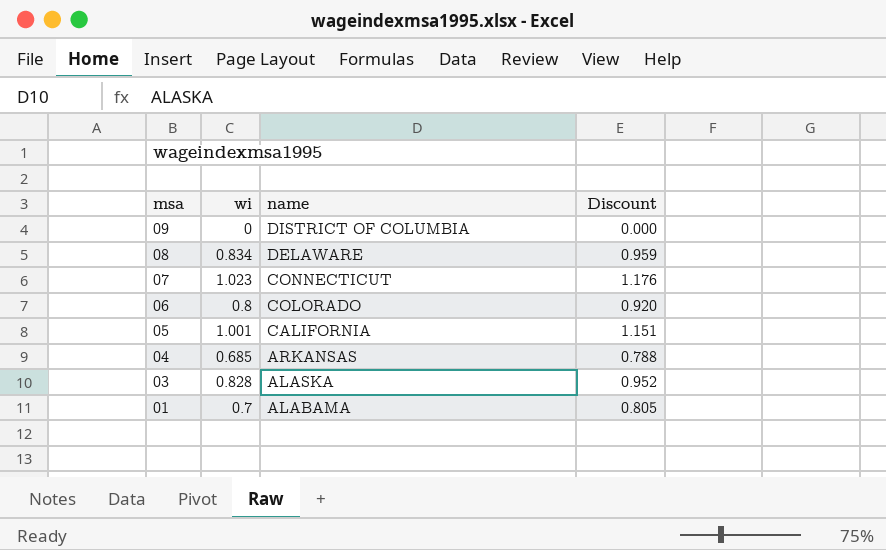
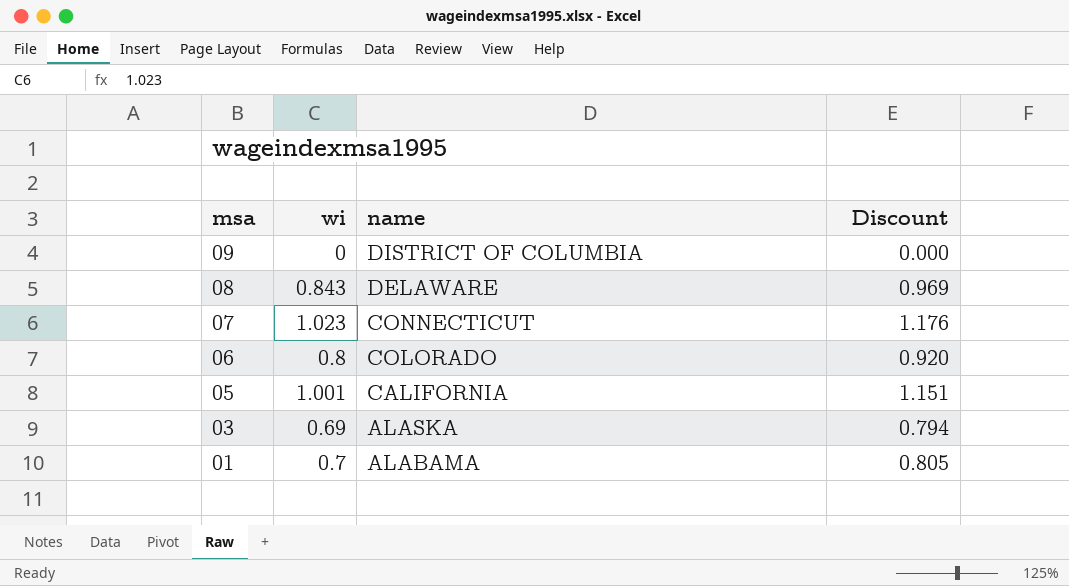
row 04: 0.685 | ARKANSAS | 0.788 -> none
08 | wi: 0.834 -> 0.843
08 | Discount: 0.959 -> 0.969
03 | wi: 0.828 -> 0.69
03 | Discount: 0.952 -> 0.794

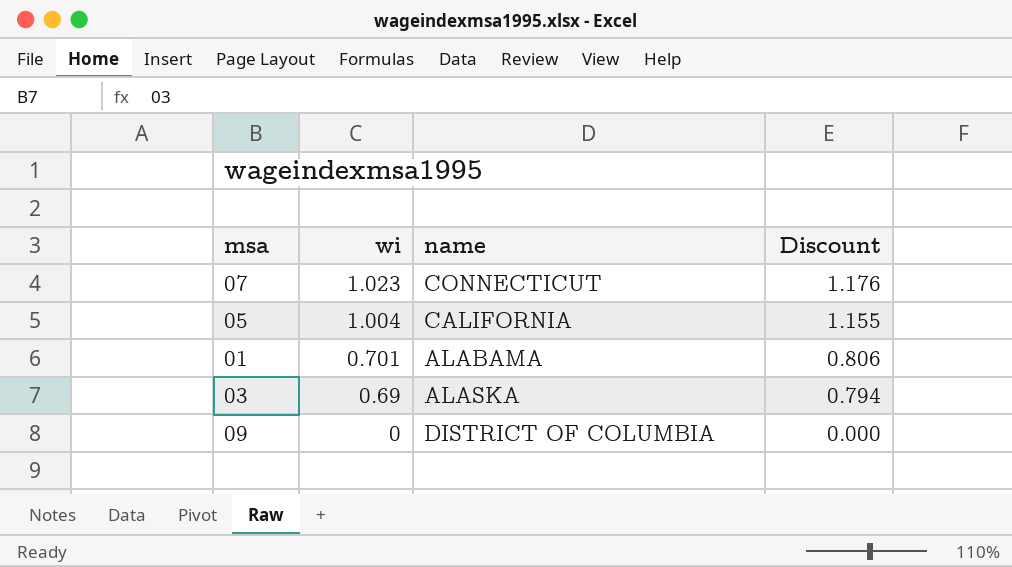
row order: msa descending -> wi descending
row 08: 0.843 | DELAWARE | 0.969 -> none
row 06: 0.8 | COLORADO | 0.920 -> none
05 | wi: 1.001 -> 1.004
05 | Discount: 1.151 -> 1.155
01 | wi: 0.7 -> 0.701
01 | Discount: 0.805 -> 0.806

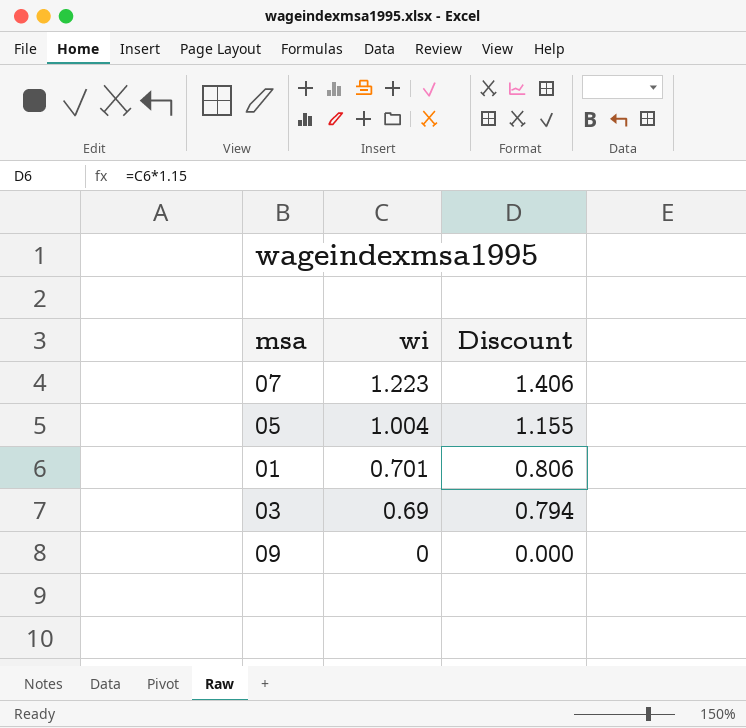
column name | position: 3 -> none
07 | wi: 1.023 -> 1.223
07 | Discount: 1.176 -> 1.406

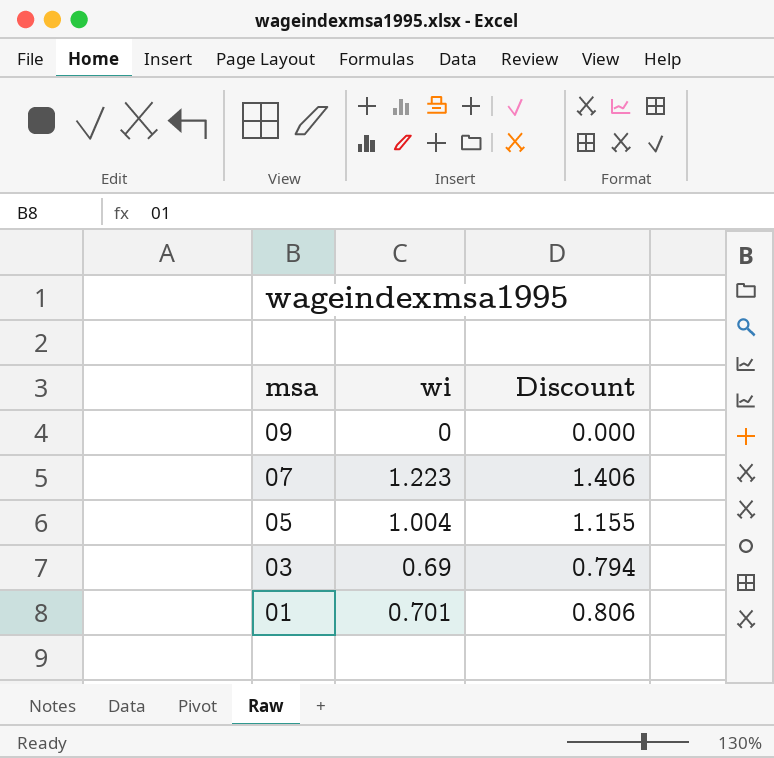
row order: wi descending -> msa descending

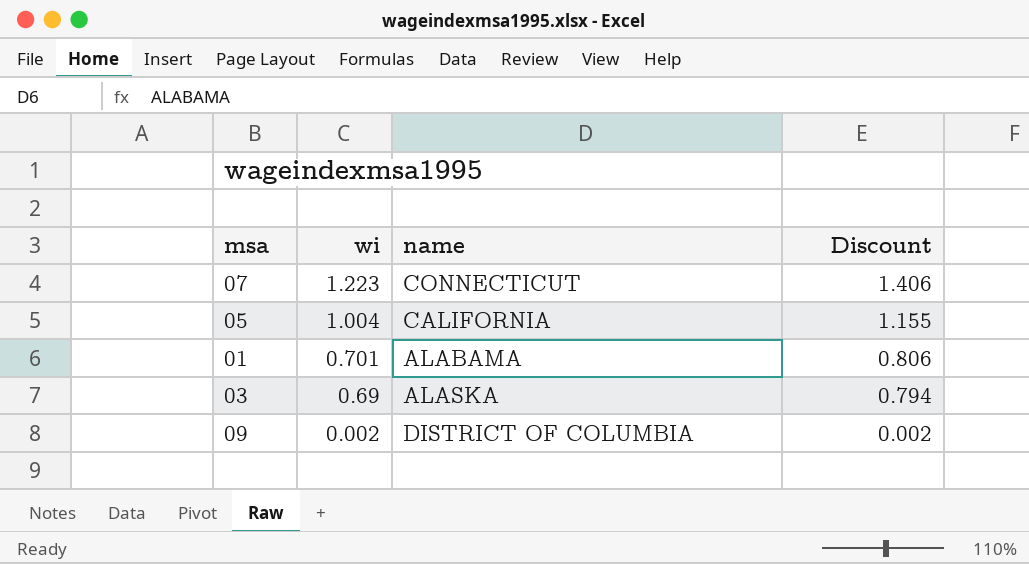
row order: msa descending -> wi descending
column name | position: none -> 3
09 | wi: 0 -> 0.002
09 | Discount: 0.000 -> 0.002

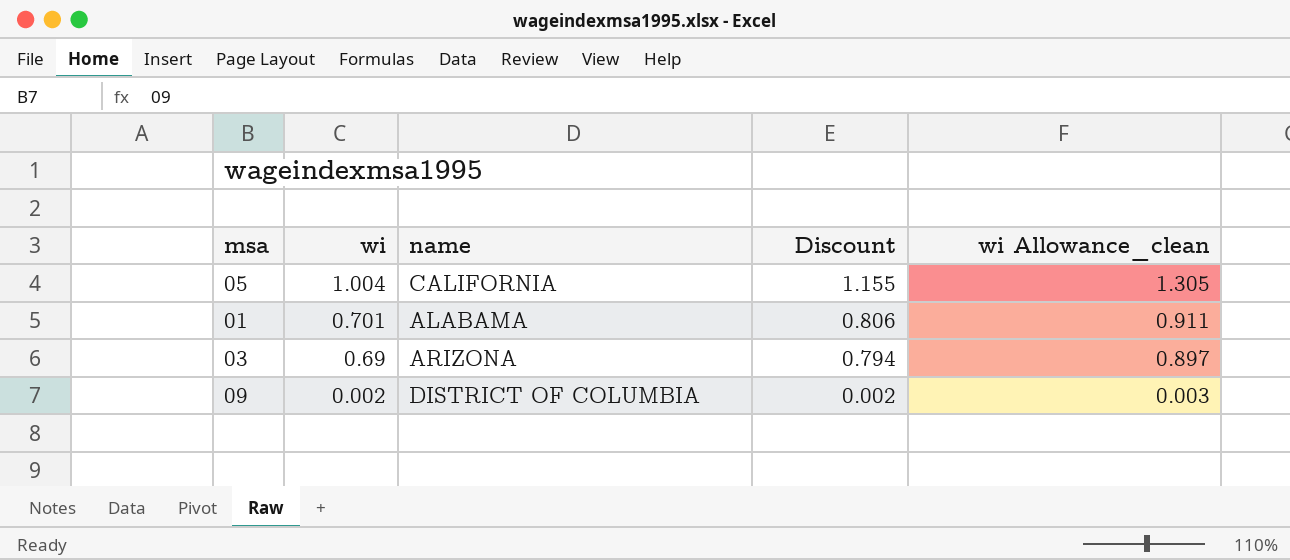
column wi Allowance_clean | formula: none -> [wi] * 1.3
row 07: 1.223 | CONNECTICUT | 1.406 -> none
03 | name: ALASKA -> ARIZONA

